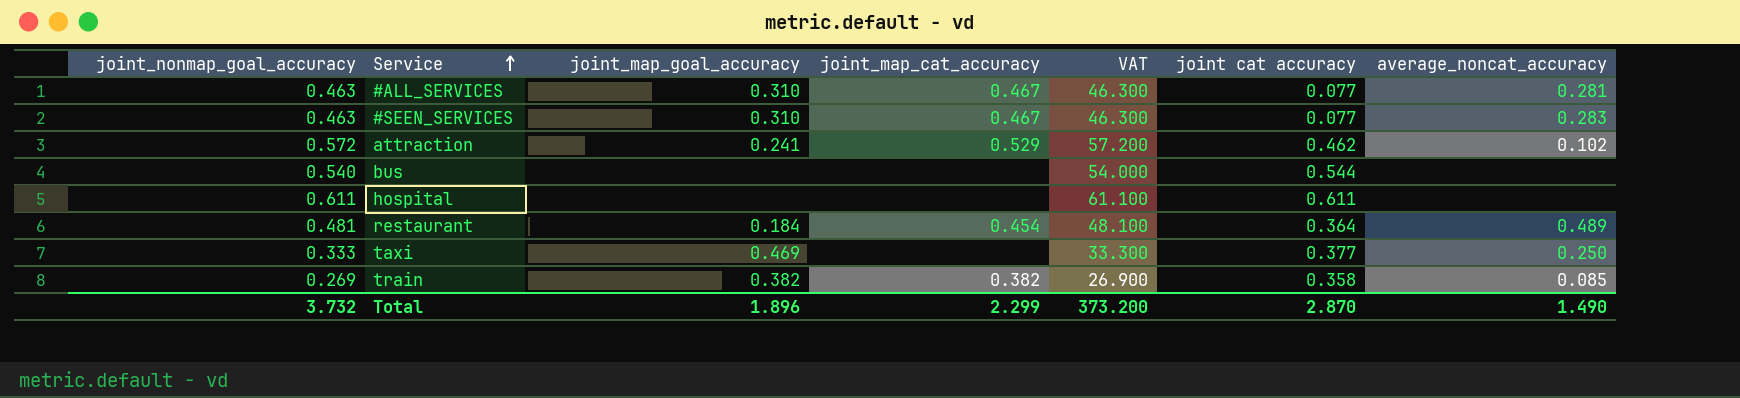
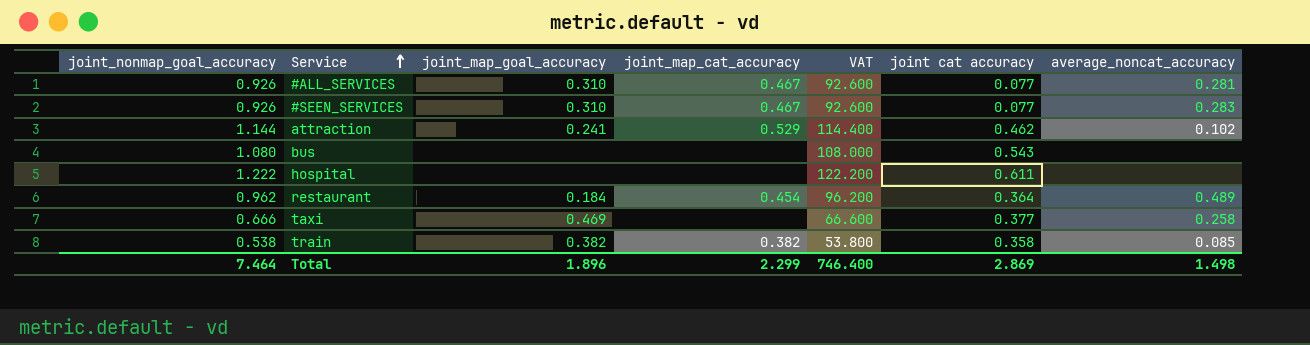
#ALL_SERVICES | joint_nonmap_goal_accuracy: 0.463 -> 0.926
#ALL_SERVICES | VAT: 46.300 -> 92.600
#SEEN_SERVICES | joint_nonmap_goal_accuracy: 0.463 -> 0.926
#SEEN_SERVICES | VAT: 46.300 -> 92.600
attraction | joint_nonmap_goal_accuracy: 0.572 -> 1.144
attraction | VAT: 57.200 -> 114.400
bus | joint_nonmap_goal_accuracy: 0.540 -> 1.080
bus | VAT: 54.000 -> 108.000
bus | joint cat accuracy: 0.544 -> 0.543
hospital | joint_nonmap_goal_accuracy: 0.611 -> 1.222
hospital | VAT: 61.100 -> 122.200
restaurant | joint_nonmap_goal_accuracy: 0.481 -> 0.962
restaurant | VAT: 48.100 -> 96.200
taxi | joint_nonmap_goal_accuracy: 0.333 -> 0.666
taxi | VAT: 33.300 -> 66.600
taxi | average_noncat_accuracy: 0.250 -> 0.258
train | joint_nonmap_goal_accuracy: 0.269 -> 0.538
train | VAT: 26.900 -> 53.800
Total | joint_nonmap_goal_accuracy: 3.732 -> 7.464
Total | VAT: 373.200 -> 746.400
Total | joint cat accuracy: 2.870 -> 2.869
Total | average_noncat_accuracy: 1.490 -> 1.498

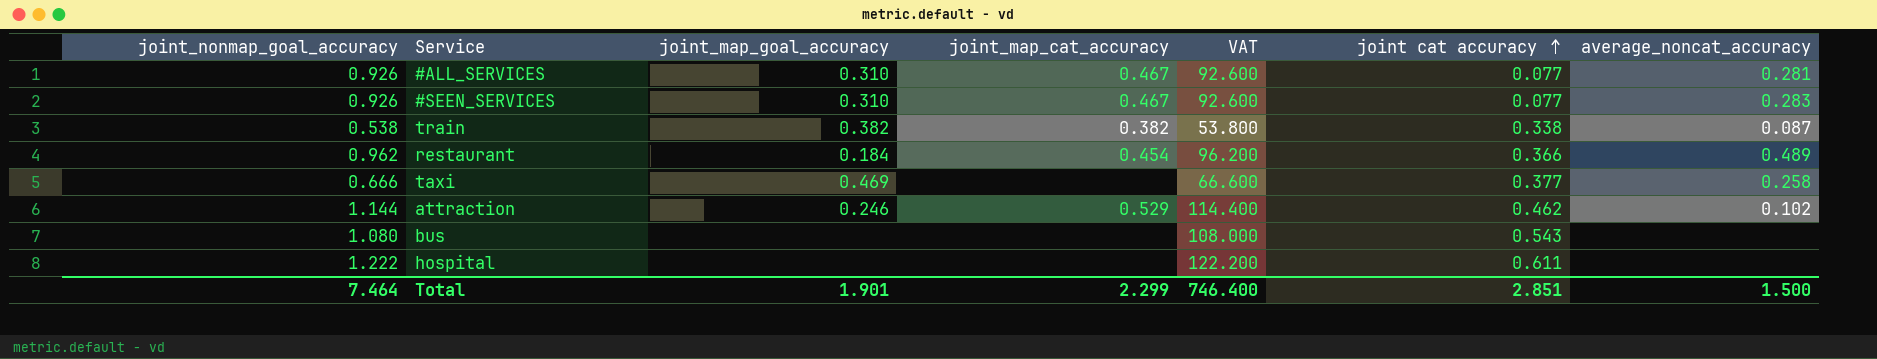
row order: Service ascending -> joint cat accuracy ascending
train | joint cat accuracy: 0.358 -> 0.338
train | average_noncat_accuracy: 0.085 -> 0.087
restaurant | joint cat accuracy: 0.364 -> 0.366
attraction | joint_map_goal_accuracy: 0.241 -> 0.246
Total | joint_map_goal_accuracy: 1.896 -> 1.901
Total | joint cat accuracy: 2.869 -> 2.851
Total | average_noncat_accuracy: 1.498 -> 1.500

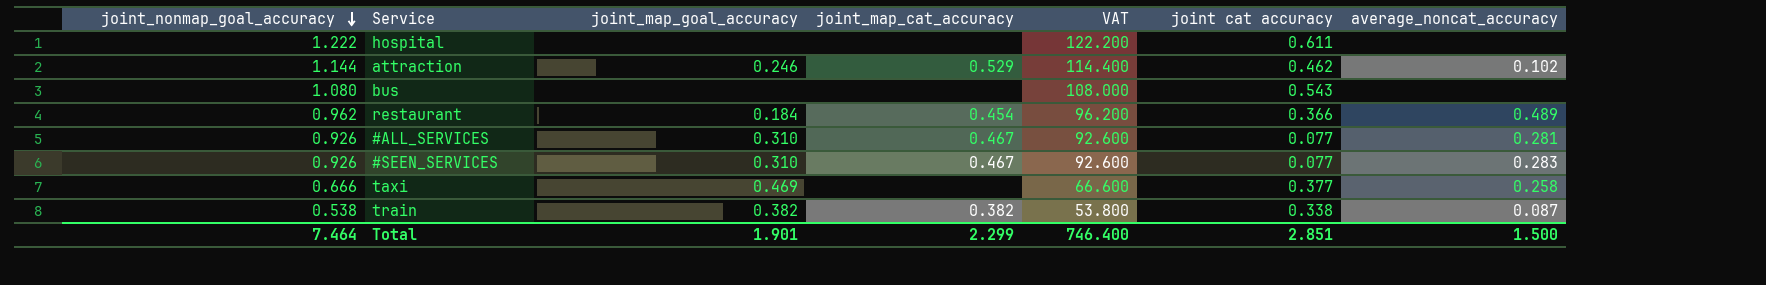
row order: joint cat accuracy ascending -> joint_nonmap_goal_accuracy descending

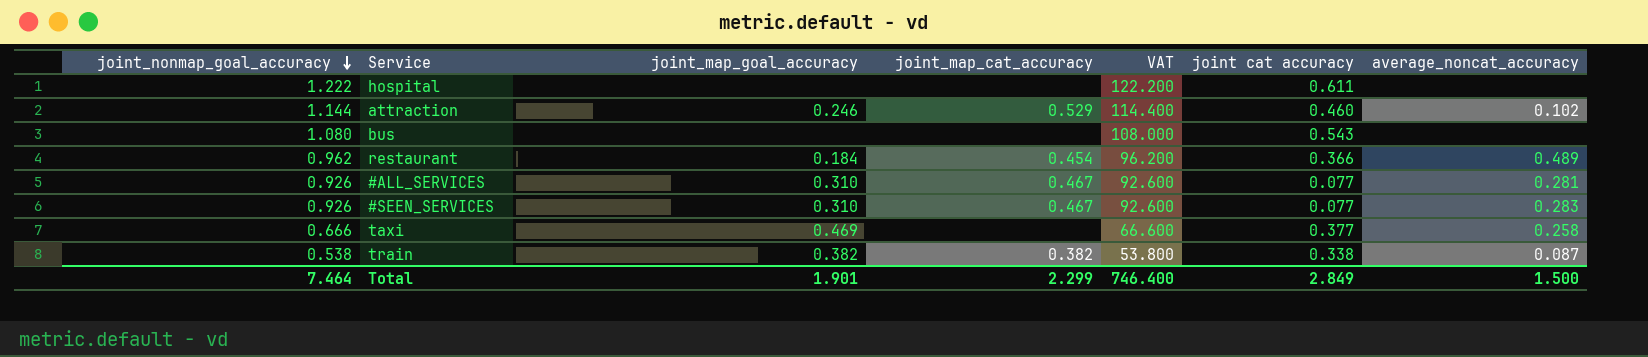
attraction | joint cat accuracy: 0.462 -> 0.460
Total | joint cat accuracy: 2.851 -> 2.849

